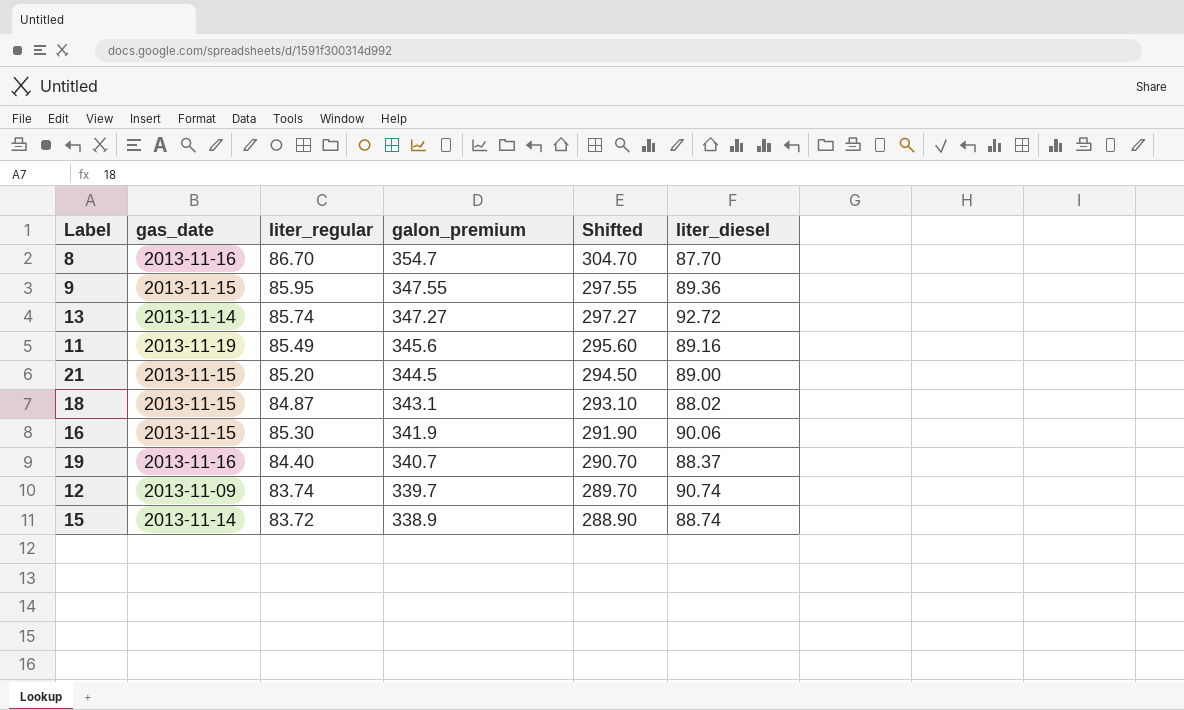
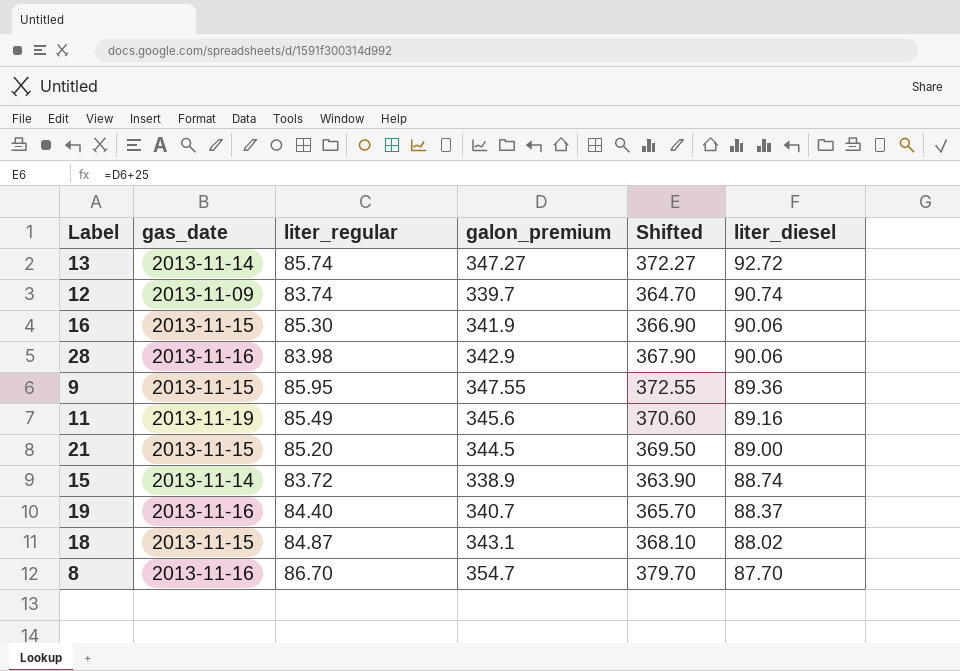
row order: galon_premium descending -> liter_diesel descending
column Shifted | formula: [galon_premium] - 50 -> [galon_premium] + 25
row 28: none -> 2013-11-16 | 83.98 | 342.9 | 367.90 | 90.06

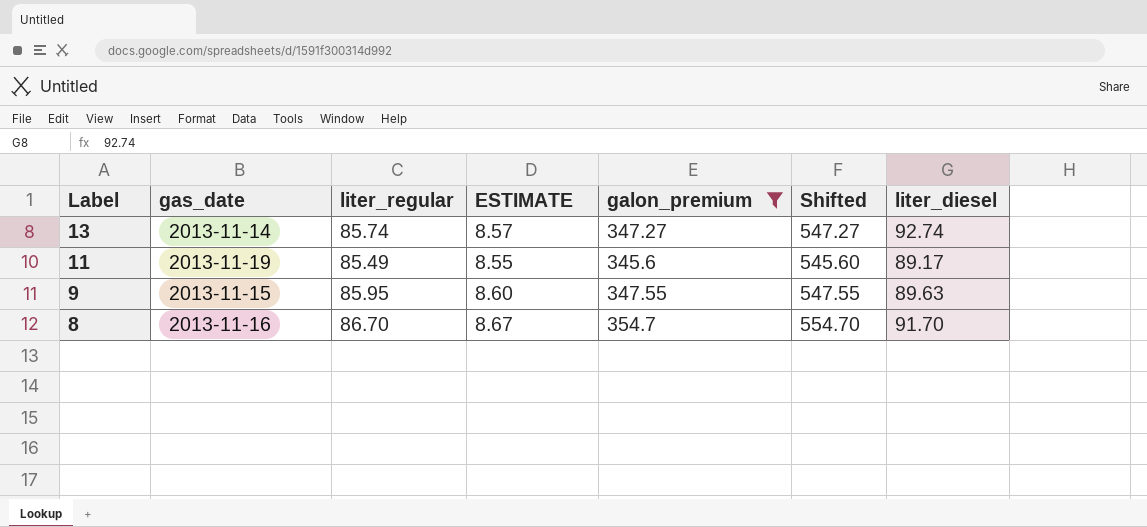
filter: none -> galon_premium >= 345.6
row order: liter_diesel descending -> Label descending
column ESTIMATE | formula: none -> [liter_regular] * 0.1
column Shifted | formula: [galon_premium] + 25 -> [galon_premium] + 200
13 | liter_diesel: 92.72 -> 92.74
11 | liter_diesel: 89.16 -> 89.17
9 | liter_diesel: 89.36 -> 89.63
8 | liter_diesel: 87.70 -> 91.70

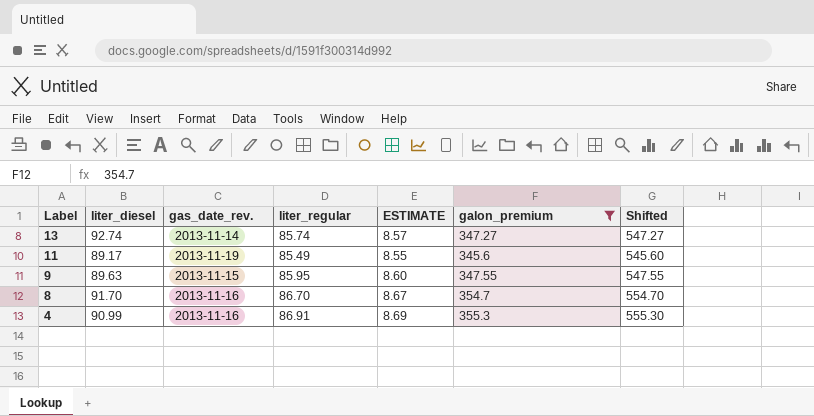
column liter_diesel | position: 7 -> 2
column name: gas_date -> gas_date_rev.
row 4: none -> 90.99 | 2013-11-16 | 86.91 | 8.69 | 355.3 | 555.30

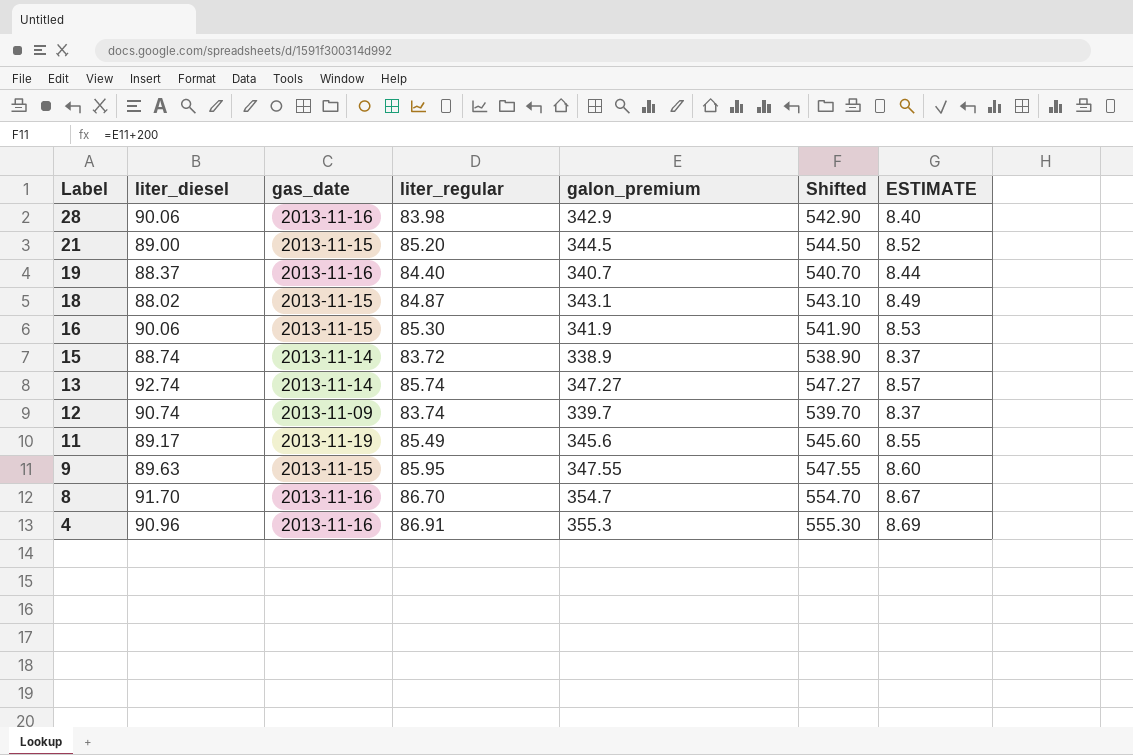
filter: galon_premium >= 345.6 -> none
column name: gas_date_rev. -> gas_date
column ESTIMATE | position: 5 -> 7
4 | liter_diesel: 90.99 -> 90.96

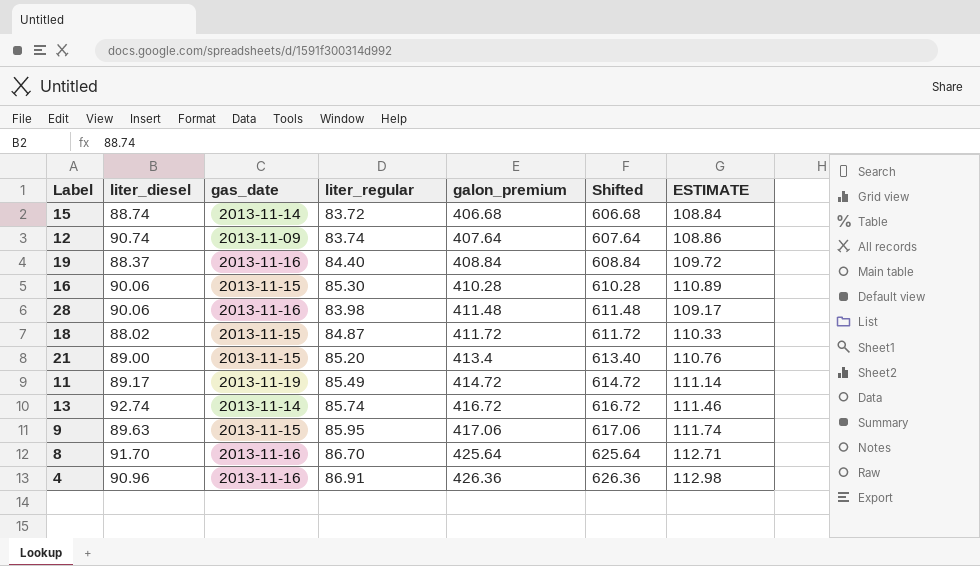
row order: Label descending -> galon_premium ascending
column ESTIMATE | formula: [liter_regular] * 0.1 -> [liter_regular] * 1.3
15 | galon_premium: 338.9 -> 406.68
15 | Shifted: 538.90 -> 606.68
12 | galon_premium: 339.7 -> 407.64
12 | Shifted: 539.70 -> 607.64
19 | galon_premium: 340.7 -> 408.84
19 | Shifted: 540.70 -> 608.84
16 | galon_premium: 341.9 -> 410.28
16 | Shifted: 541.90 -> 610.28
28 | galon_premium: 342.9 -> 411.48
28 | Shifted: 542.90 -> 611.48
18 | galon_premium: 343.1 -> 411.72
18 | Shifted: 543.10 -> 611.72
21 | galon_premium: 344.5 -> 413.4
21 | Shifted: 544.50 -> 613.40
11 | galon_premium: 345.6 -> 414.72
11 | Shifted: 545.60 -> 614.72
13 | galon_premium: 347.27 -> 416.72
13 | Shifted: 547.27 -> 616.72
9 | galon_premium: 347.55 -> 417.06
9 | Shifted: 547.55 -> 617.06
8 | galon_premium: 354.7 -> 425.64
8 | Shifted: 554.70 -> 625.64
4 | galon_premium: 355.3 -> 426.36
4 | Shifted: 555.30 -> 626.36

